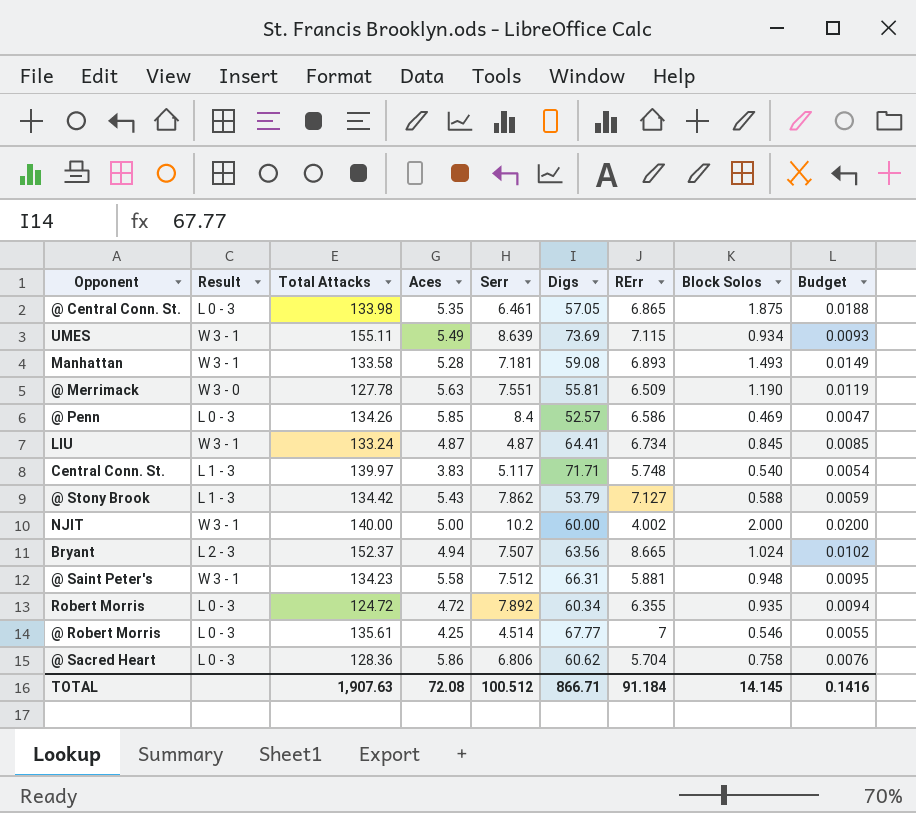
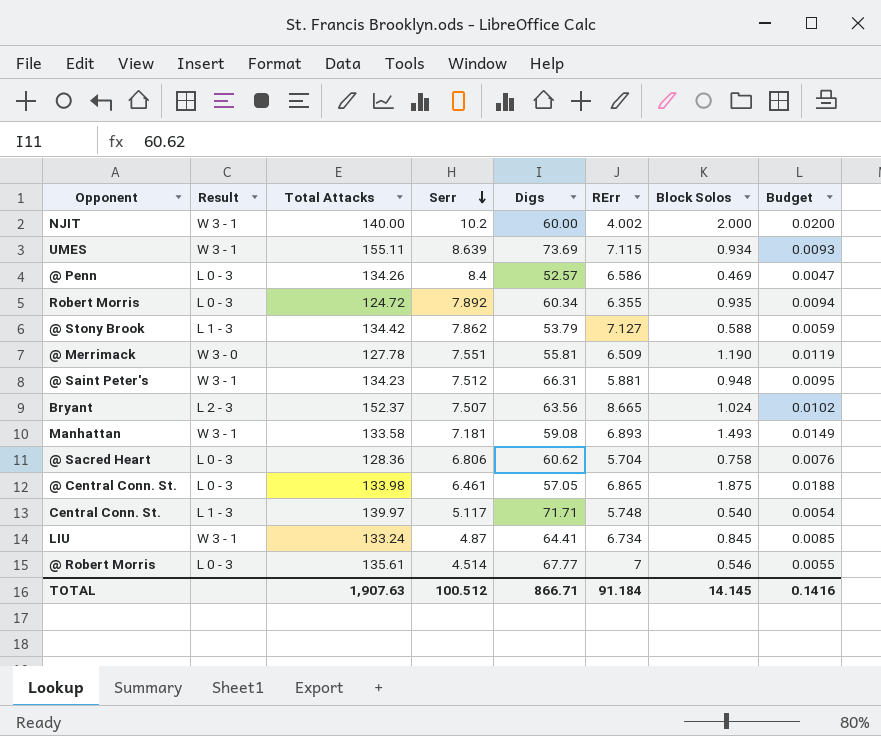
row order: none -> Serr descending
column Aces | position: 4 -> none

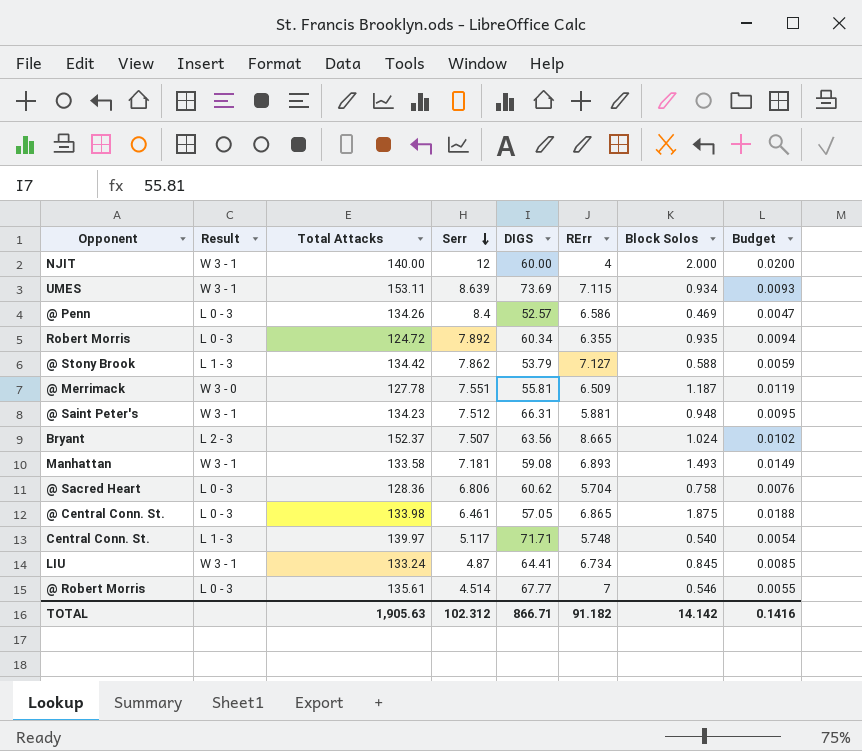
column name: Digs -> DIGS
NJIT | Serr: 10.2 -> 12
NJIT | RErr: 4.002 -> 4
UMES | Total Attacks: 155.11 -> 153.11
@ Merrimack | Block Solos: 1.190 -> 1.187
TOTAL | Total Attacks: 1,907.63 -> 1,905.63
TOTAL | Serr: 100.512 -> 102.312
TOTAL | RErr: 91.184 -> 91.182
TOTAL | Block Solos: 14.145 -> 14.142

